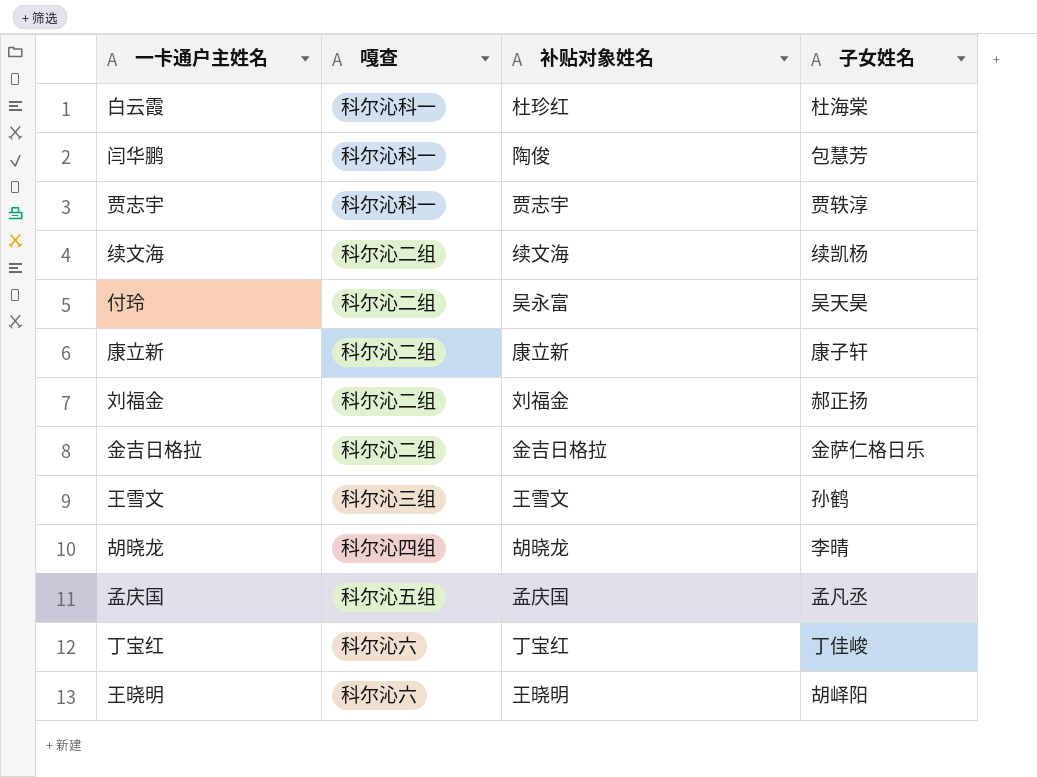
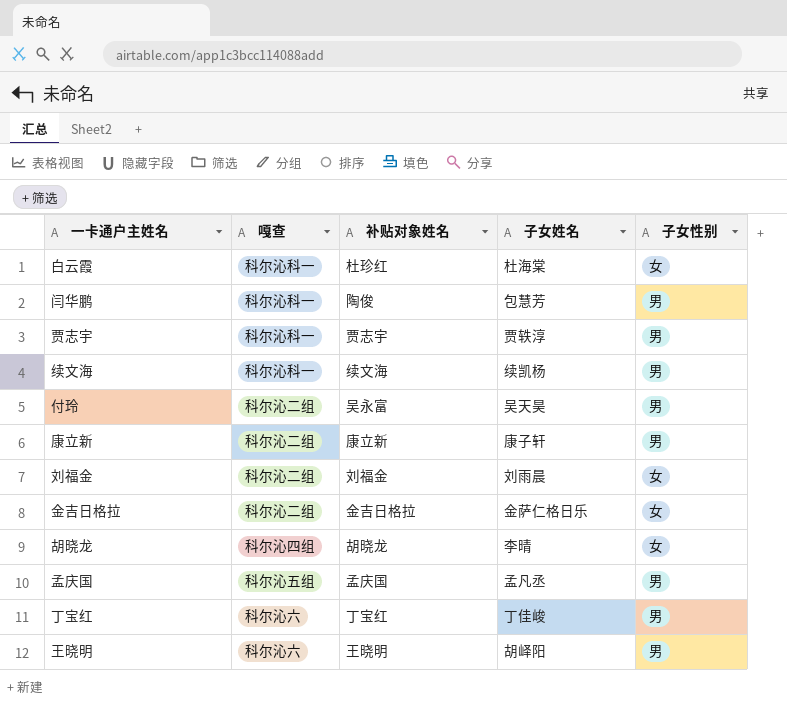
column 子女性别 | position: none -> 5
row 王雪文: 科尔沁三组 | 王雪文 | 孙鹤 -> none
续文海 | 嘎查: 科尔沁二组 -> 科尔沁科一
刘福金 | 子女姓名: 郝正扬 -> 刘雨晨

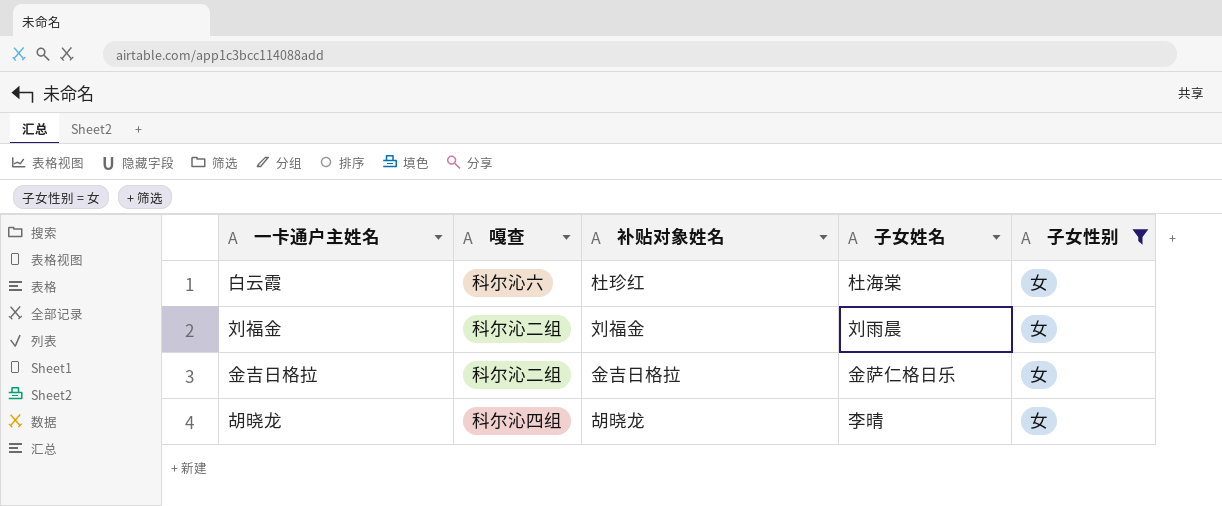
filter: none -> 子女性别 = 女
白云霞 | 嘎查: 科尔沁科一 -> 科尔沁六

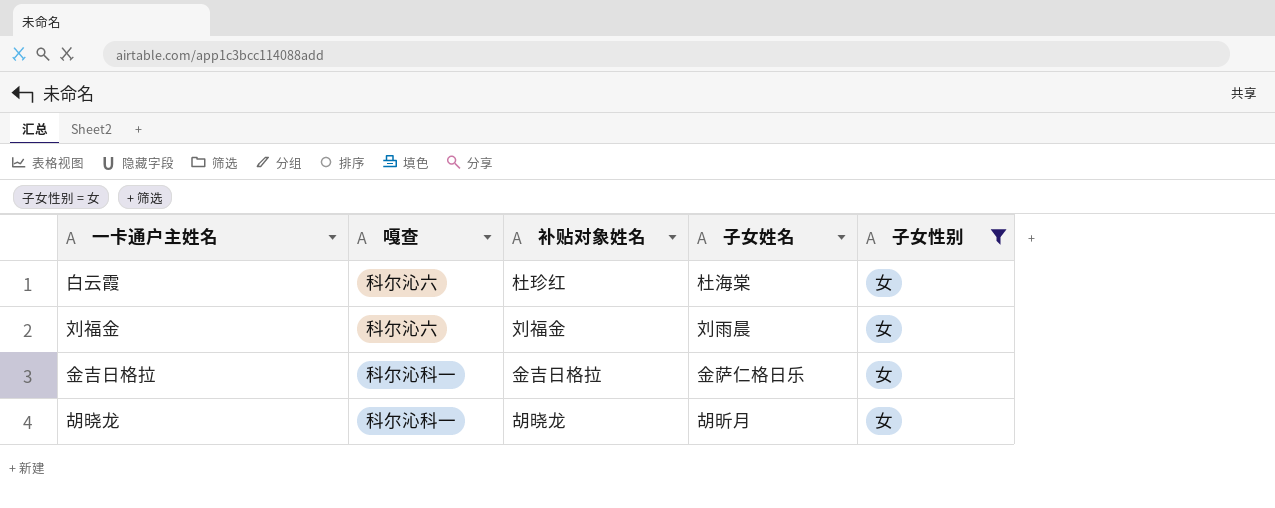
刘福金 | 嘎查: 科尔沁二组 -> 科尔沁六
金吉日格拉 | 嘎查: 科尔沁二组 -> 科尔沁科一
胡晓龙 | 嘎查: 科尔沁四组 -> 科尔沁科一
胡晓龙 | 子女姓名: 李晴 -> 胡昕月

